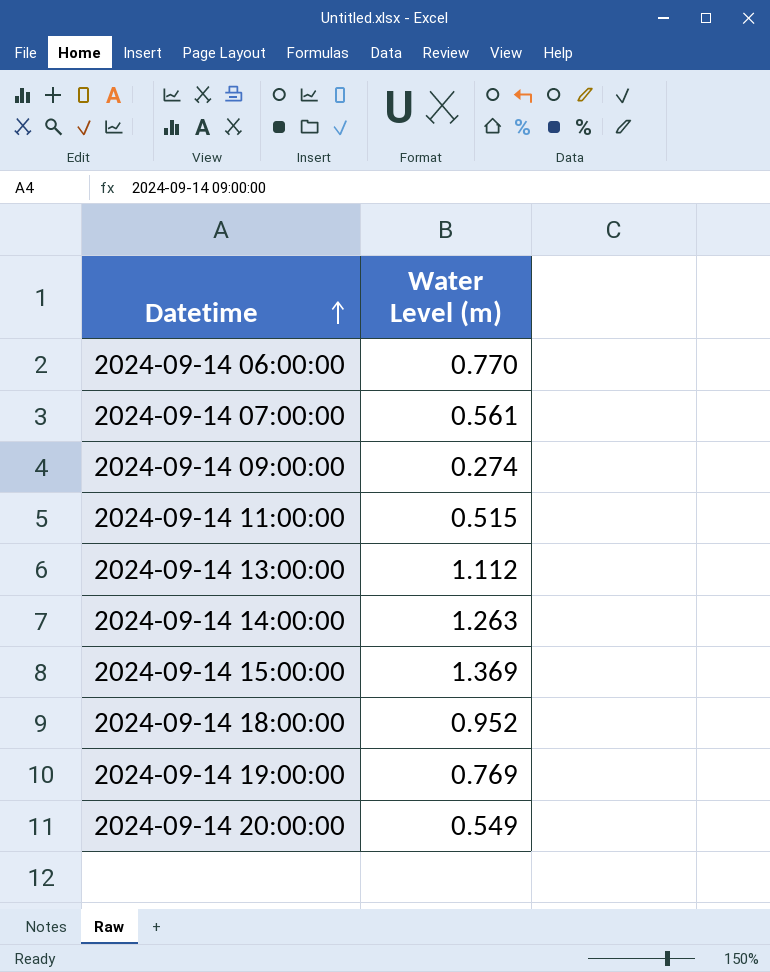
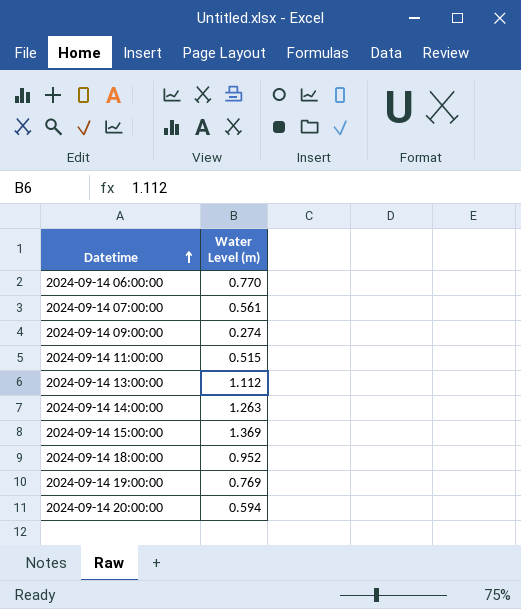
2024-09-14 20:00:00 | Water Level (m): 0.549 -> 0.594

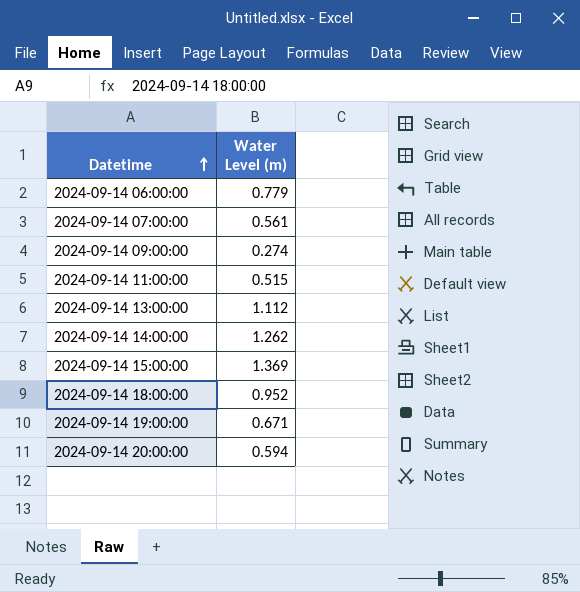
2024-09-14 06:00:00 | Water Level (m): 0.770 -> 0.779
2024-09-14 14:00:00 | Water Level (m): 1.263 -> 1.262
2024-09-14 19:00:00 | Water Level (m): 0.769 -> 0.671

